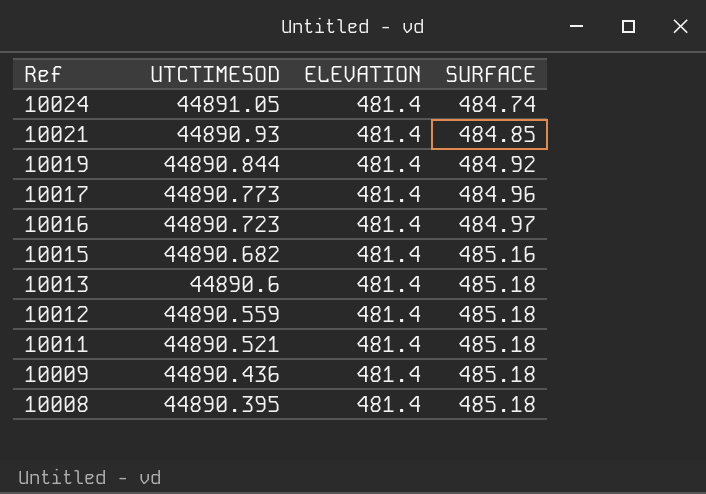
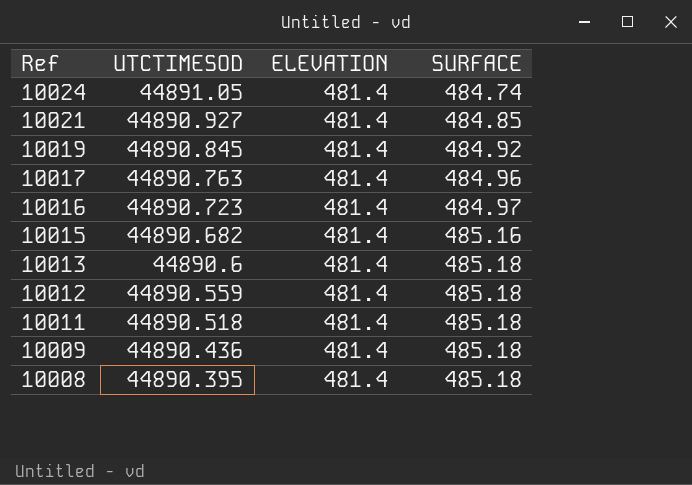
10021 | UTCTIMESOD: 44890.93 -> 44890.927
10019 | UTCTIMESOD: 44890.844 -> 44890.845
10017 | UTCTIMESOD: 44890.773 -> 44890.763
10011 | UTCTIMESOD: 44890.521 -> 44890.518

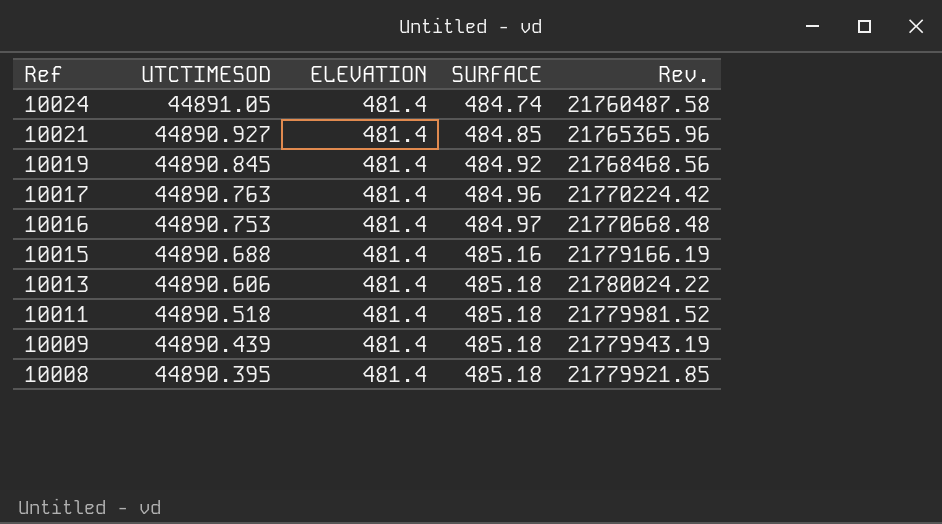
column Rev. | formula: none -> [UTCTIMESOD] * [SURFACE]
row 10012: 44890.559 | 481.4 | 485.18 -> none
10016 | UTCTIMESOD: 44890.723 -> 44890.753
10015 | UTCTIMESOD: 44890.682 -> 44890.688
10013 | UTCTIMESOD: 44890.6 -> 44890.606
10009 | UTCTIMESOD: 44890.436 -> 44890.439

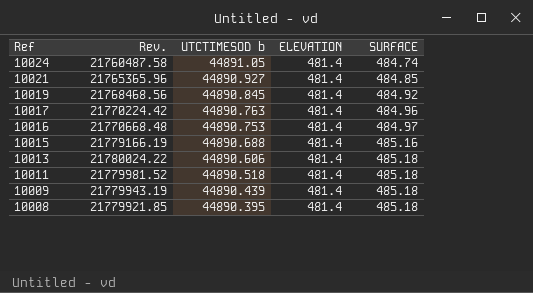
column Rev. | position: 5 -> 2
column name: UTCTIMESOD -> UTCTIMESOD b

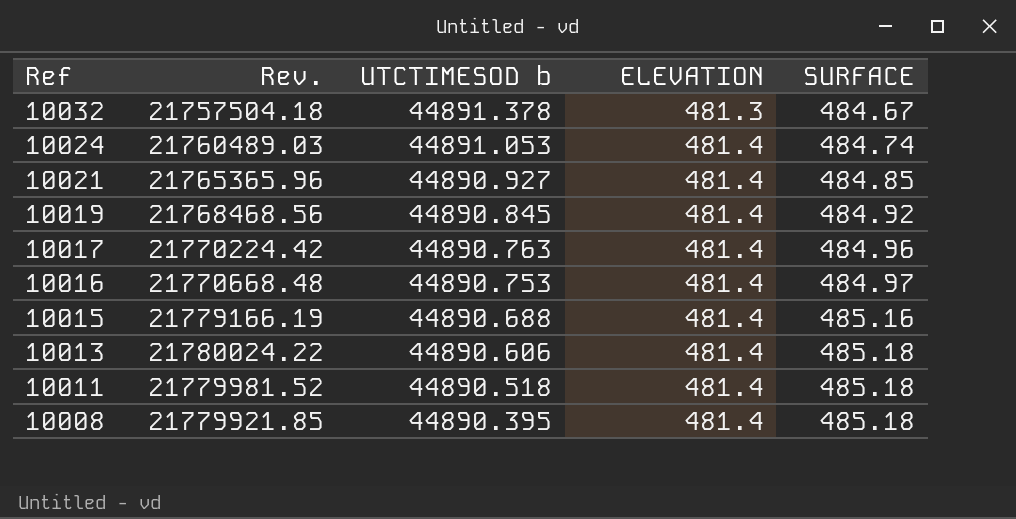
row 10009: 21779943.19 | 44890.439 | 481.4 | 485.18 -> none
row 10032: none -> 21757504.18 | 44891.378 | 481.3 | 484.67
10024 | Rev.: 21760487.58 -> 21760489.03
10024 | UTCTIMESOD b: 44891.05 -> 44891.053

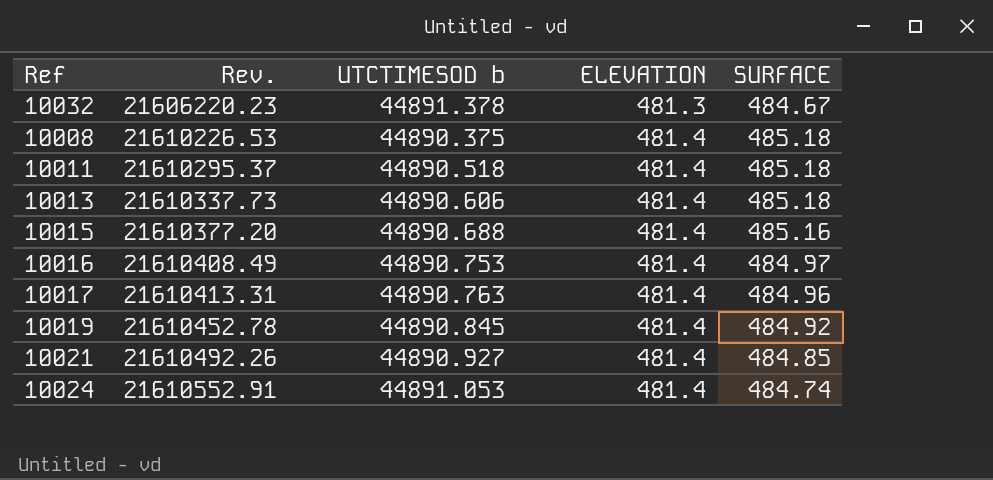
row order: Ref descending -> Rev. ascending
column Rev. | formula: [UTCTIMESOD b] * [SURFACE] -> [UTCTIMESOD b] * [ELEVATION]
10008 | UTCTIMESOD b: 44890.395 -> 44890.375

